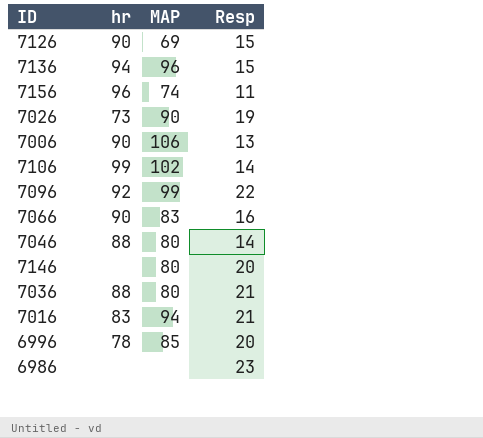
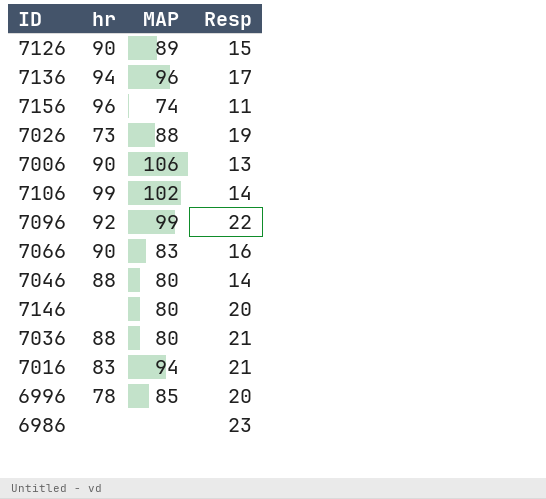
7126 | MAP: 69 -> 89
7136 | Resp: 15 -> 17
7026 | MAP: 90 -> 88

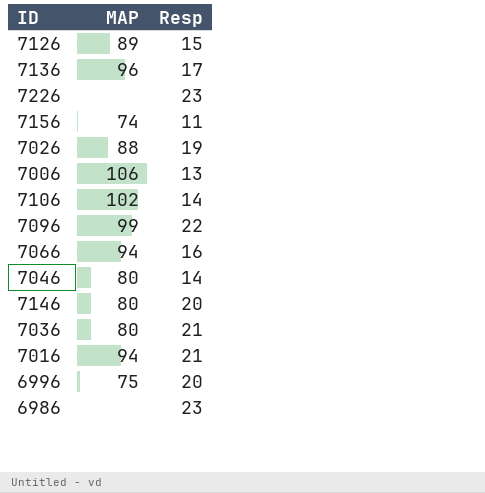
column hr | position: 2 -> none
row 7226: none -> none | 23
7066 | MAP: 83 -> 94
6996 | MAP: 85 -> 75

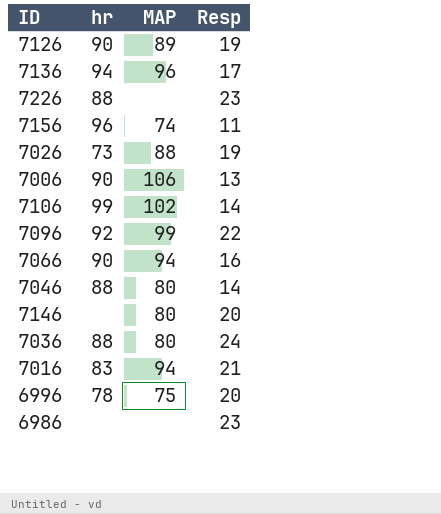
column hr | position: none -> 2
7126 | Resp: 15 -> 19
7036 | Resp: 21 -> 24

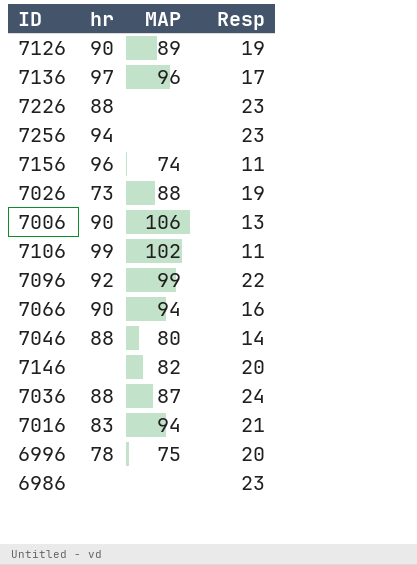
7136 | hr: 94 -> 97
row 7256: none -> 94 | none | 23
7106 | Resp: 14 -> 11
7146 | MAP: 80 -> 82
7036 | MAP: 80 -> 87

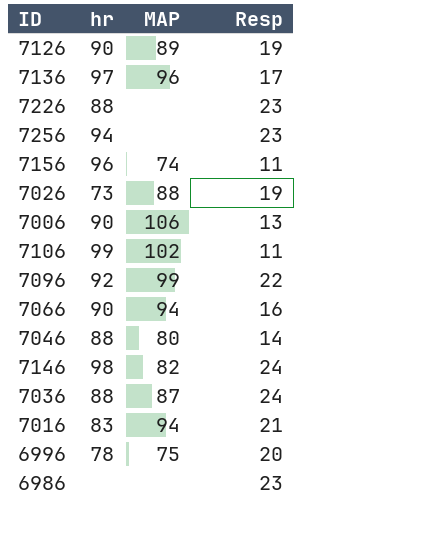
7146 | hr: none -> 98
7146 | Resp: 20 -> 24

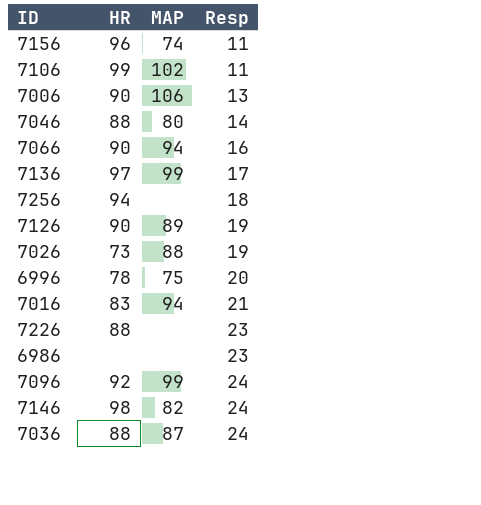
row order: none -> Resp ascending
column name: hr -> HR
7136 | MAP: 96 -> 99
7256 | Resp: 23 -> 18
7096 | Resp: 22 -> 24

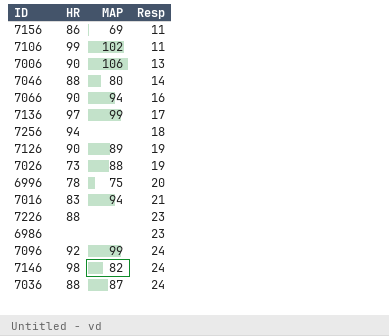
7156 | HR: 96 -> 86
7156 | MAP: 74 -> 69

